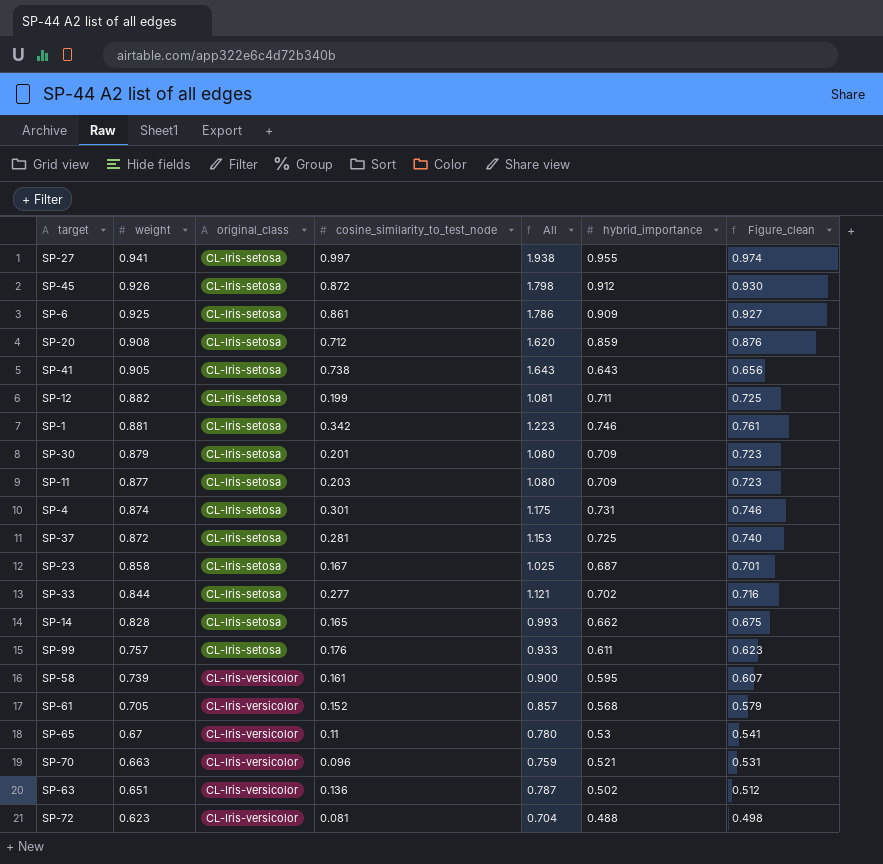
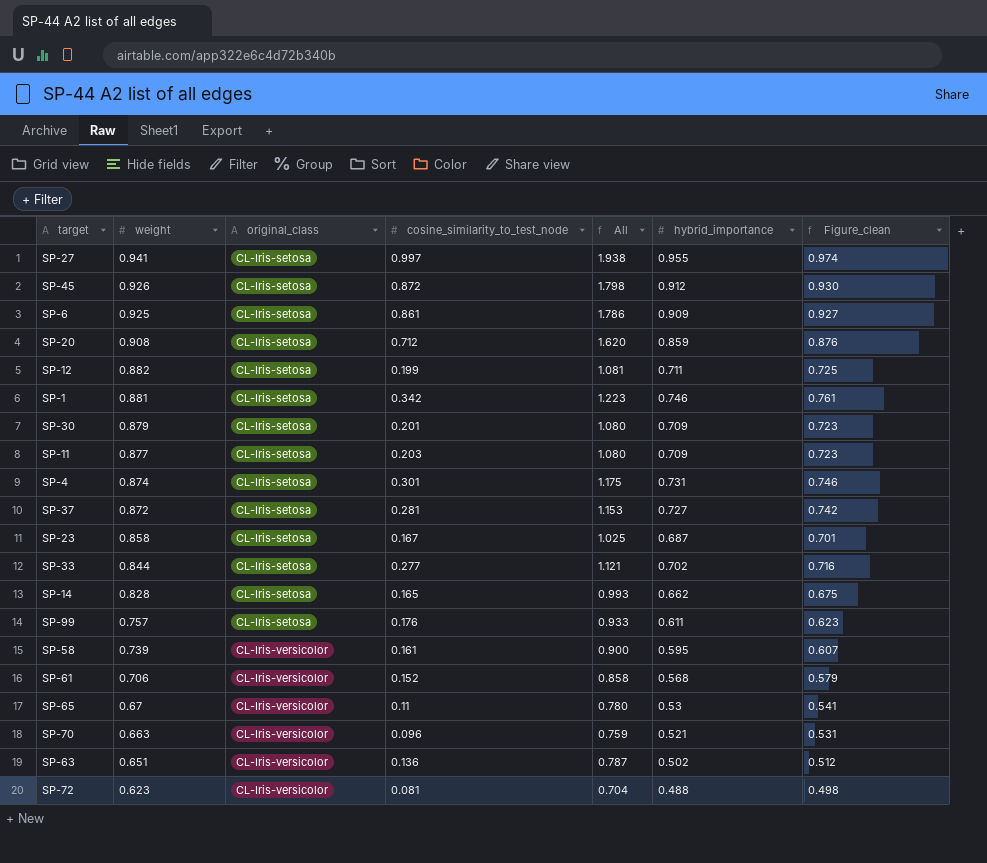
row SP-41: 0.905 | CL-Iris-setosa | 0.738 | 1.643 | 0.643 | 0.656 -> none
SP-37 | hybrid_importance: 0.725 -> 0.727
SP-37 | Figure_clean: 0.740 -> 0.742
SP-61 | weight: 0.705 -> 0.706
SP-61 | All: 0.857 -> 0.858

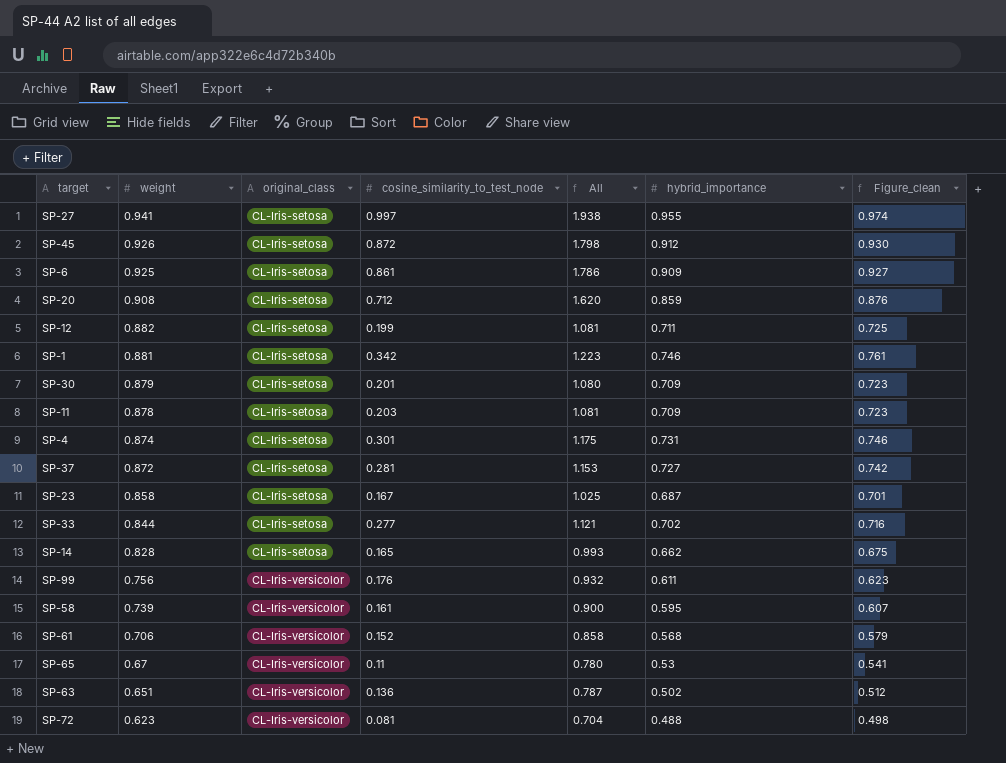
row SP-70: 0.663 | CL-Iris-versicolor | 0.096 | 0.759 | 0.521 | 0.531 -> none
SP-11 | weight: 0.877 -> 0.878
SP-11 | All: 1.080 -> 1.081
SP-99 | weight: 0.757 -> 0.756
SP-99 | original_class: CL-Iris-setosa -> CL-Iris-versicolor
SP-99 | All: 0.933 -> 0.932

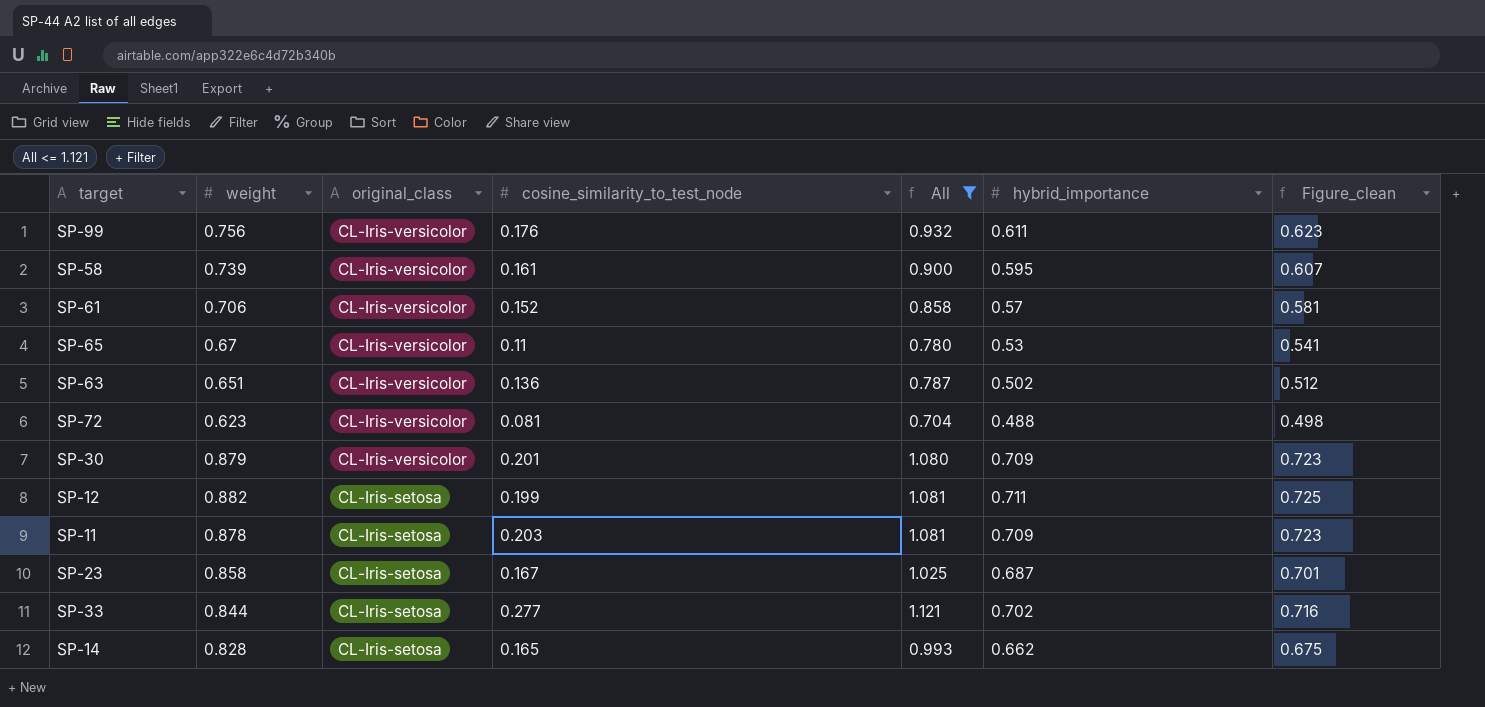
filter: none -> All <= 1.121
row order: weight descending -> original_class descending
SP-61 | hybrid_importance: 0.568 -> 0.57
SP-61 | Figure_clean: 0.579 -> 0.581
SP-30 | original_class: CL-Iris-setosa -> CL-Iris-versicolor

